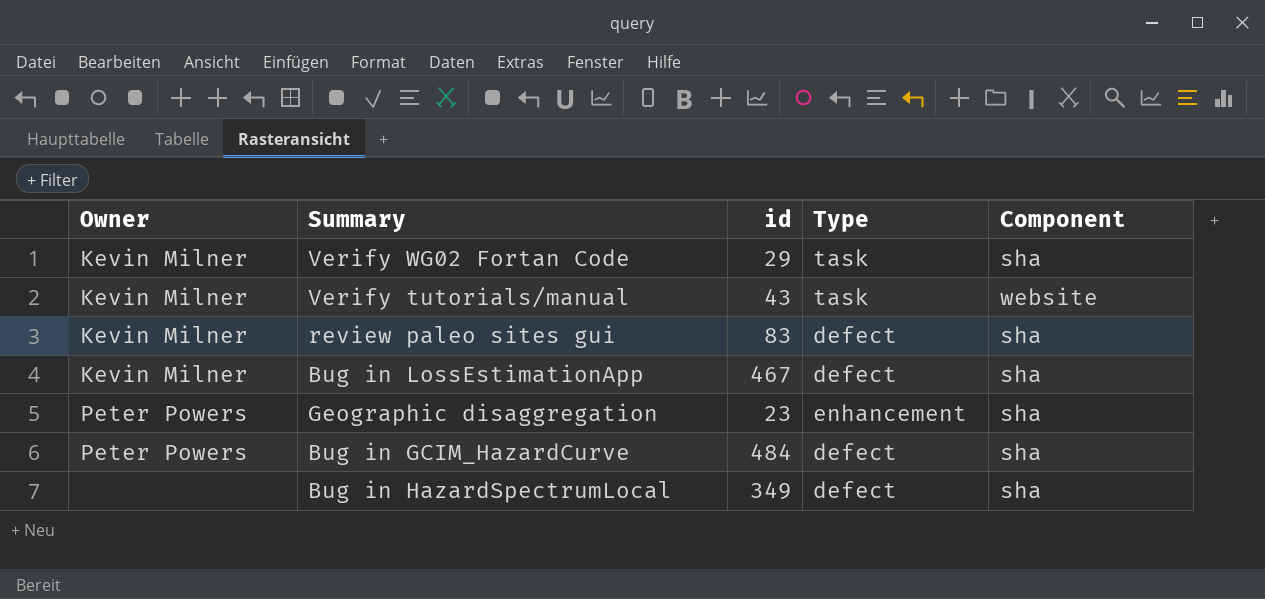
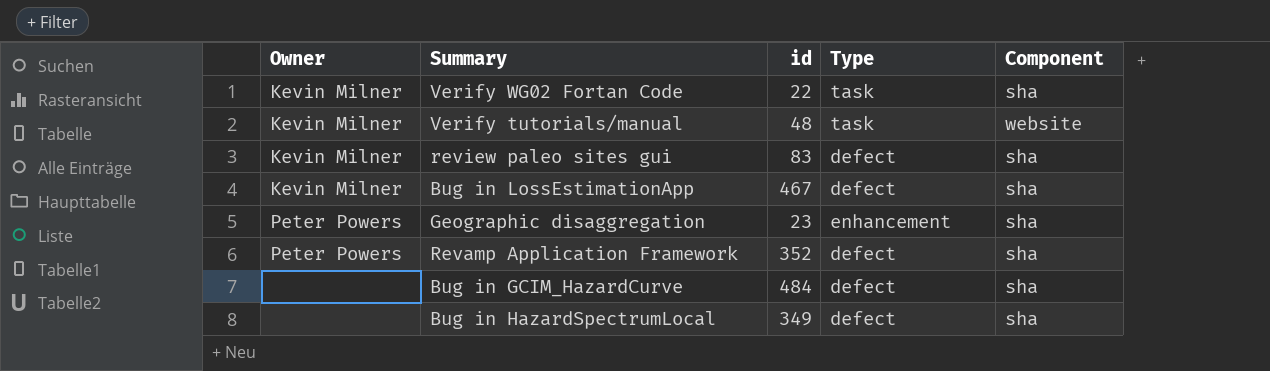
Verify WG02 Fortan Code | id: 29 -> 22
Verify tutorials/manual | id: 43 -> 48
row Revamp Application Framework: none -> Peter Powers | 352 | defect | sha
Bug in GCIM_HazardCurve | Owner: Peter Powers -> none

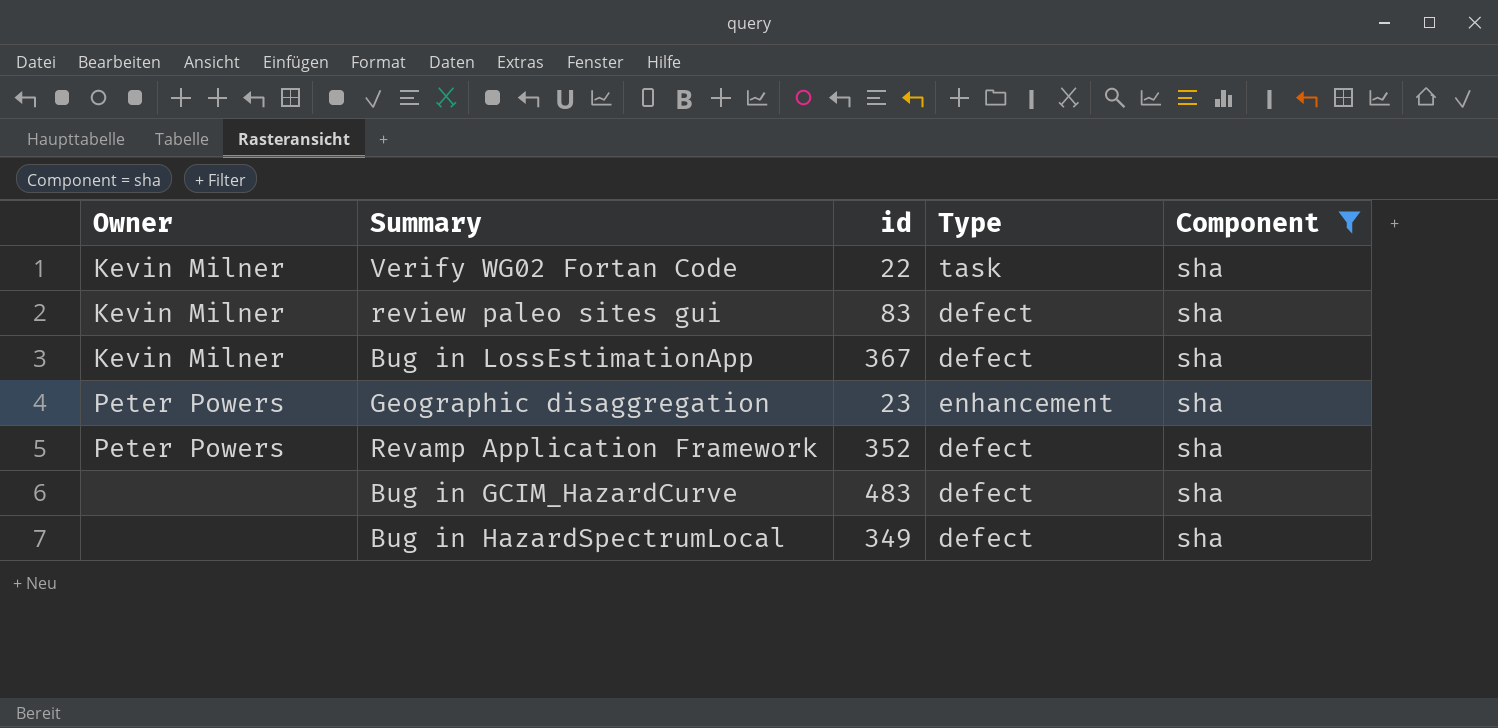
filter: none -> Component = sha
Bug in LossEstimationApp | id: 467 -> 367
Bug in GCIM_HazardCurve | id: 484 -> 483

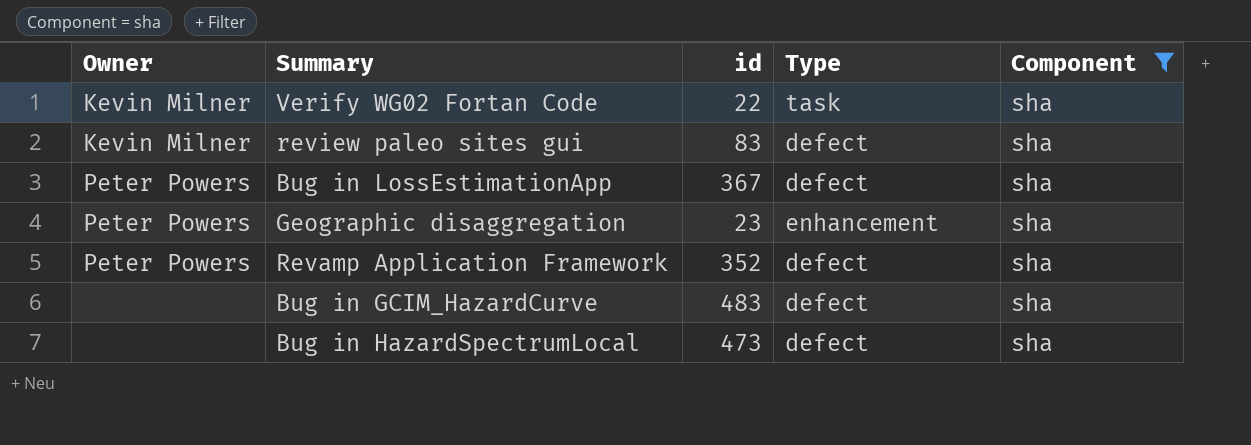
Bug in LossEstimationApp | Owner: Kevin Milner -> Peter Powers
Bug in HazardSpectrumLocal | id: 349 -> 473

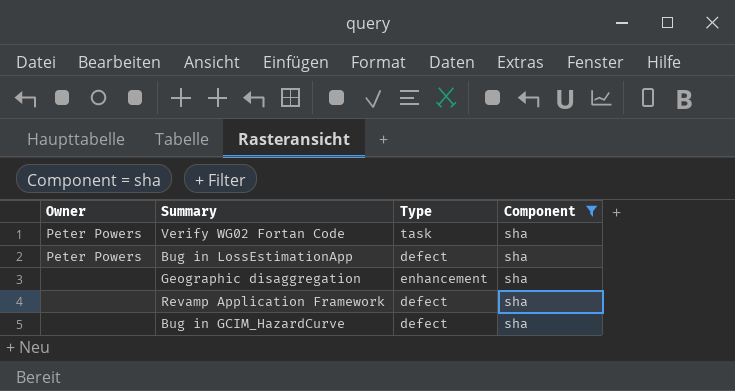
column id | position: 3 -> none
row review paleo sites gui: Kevin Milner | 83 | defect | sha -> none
row Bug in HazardSpectrumLocal: none | 473 | defect | sha -> none
Verify WG02 Fortan Code | Owner: Kevin Milner -> Peter Powers
Geographic disaggregation | Owner: Peter Powers -> none
Revamp Application Framework | Owner: Peter Powers -> none

